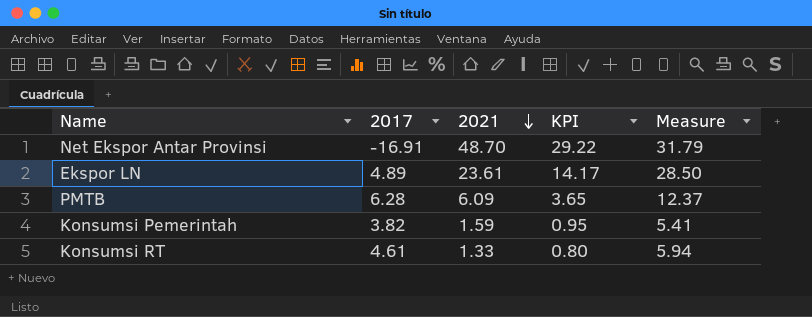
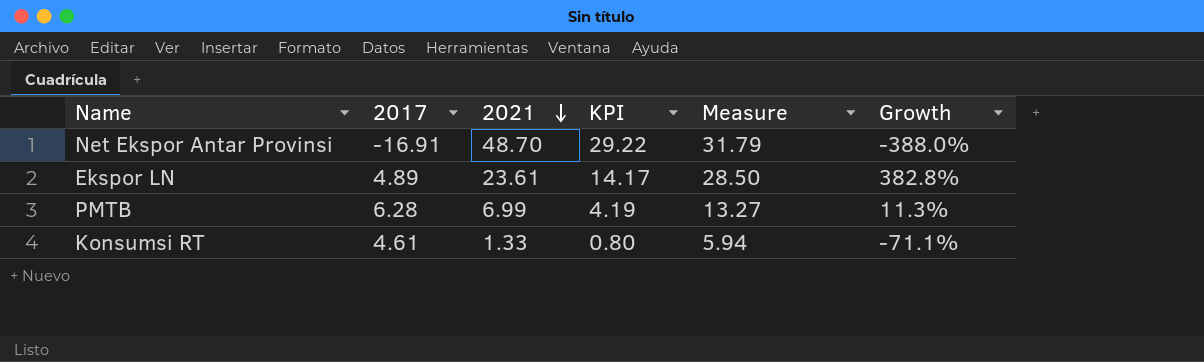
column Growth | formula: none -> ([2021] - [2017]) / [2017]
row Konsumsi Pemerintah: 3.82 | 1.59 | 0.95 | 5.41 -> none
PMTB | 2021: 6.09 -> 6.99
PMTB | KPI: 3.65 -> 4.19
PMTB | Measure: 12.37 -> 13.27

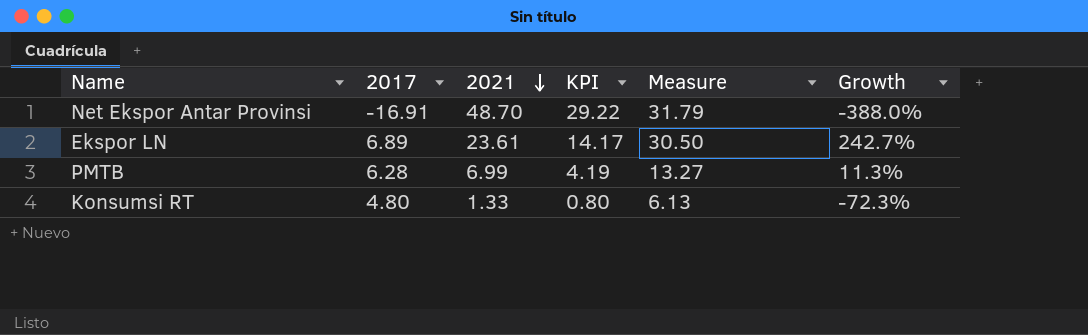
Ekspor LN | 2017: 4.89 -> 6.89
Ekspor LN | Measure: 28.50 -> 30.50
Ekspor LN | Growth: 382.8% -> 242.7%
Konsumsi RT | 2017: 4.61 -> 4.80
Konsumsi RT | Measure: 5.94 -> 6.13
Konsumsi RT | Growth: -71.1% -> -72.3%

